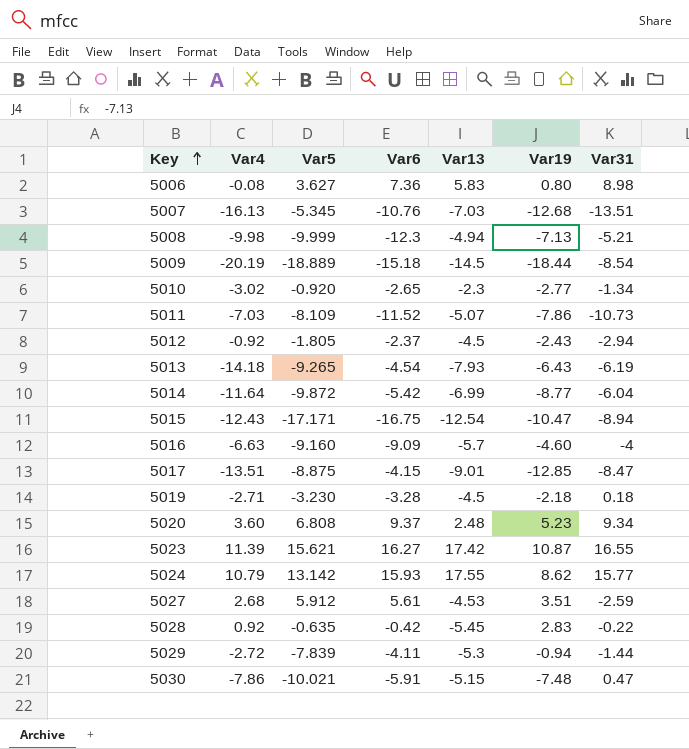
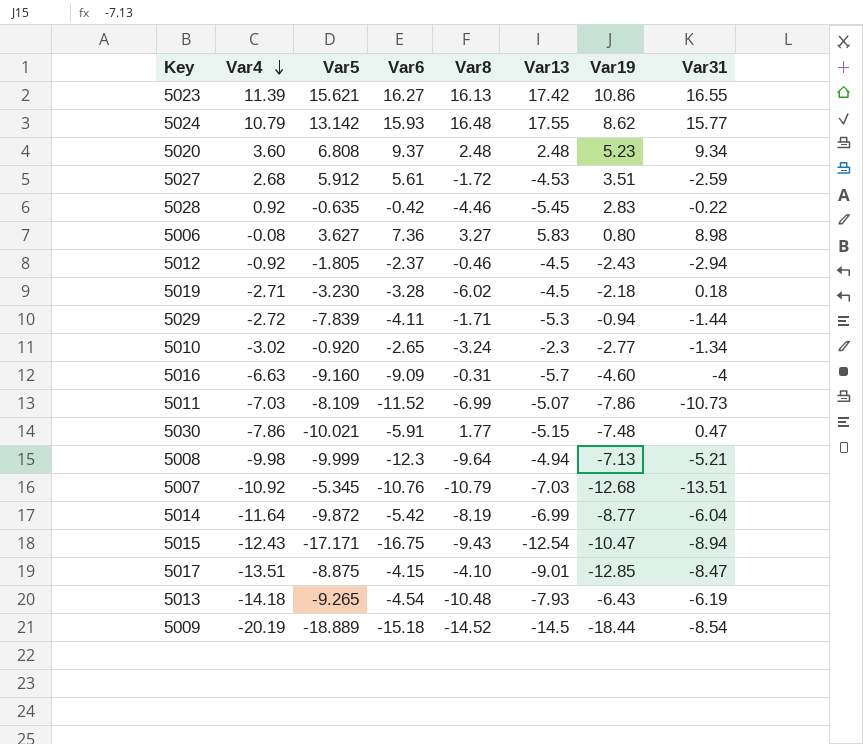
row order: Key ascending -> Var4 descending
column Var8 | position: none -> 5
5023 | Var19: 10.87 -> 10.86
5007 | Var4: -16.13 -> -10.92

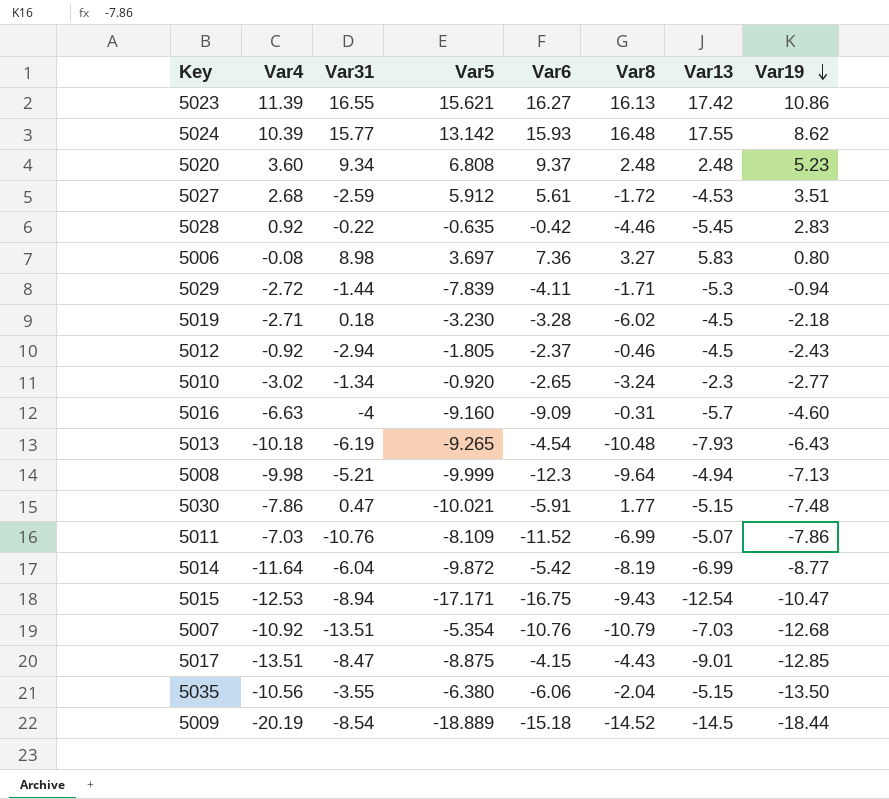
row order: Var4 descending -> Var19 descending
column Var31 | position: 8 -> 3
5024 | Var4: 10.79 -> 10.39
5006 | Var5: 3.627 -> 3.697
5013 | Var4: -14.18 -> -10.18
5011 | Var31: -10.73 -> -10.76
5015 | Var4: -12.43 -> -12.53
5007 | Var5: -5.345 -> -5.354
5017 | Var8: -4.10 -> -4.43
row 5035: none -> -10.56 | -3.55 | -6.380 | -6.06 | -2.04 | -5.15 | -13.50

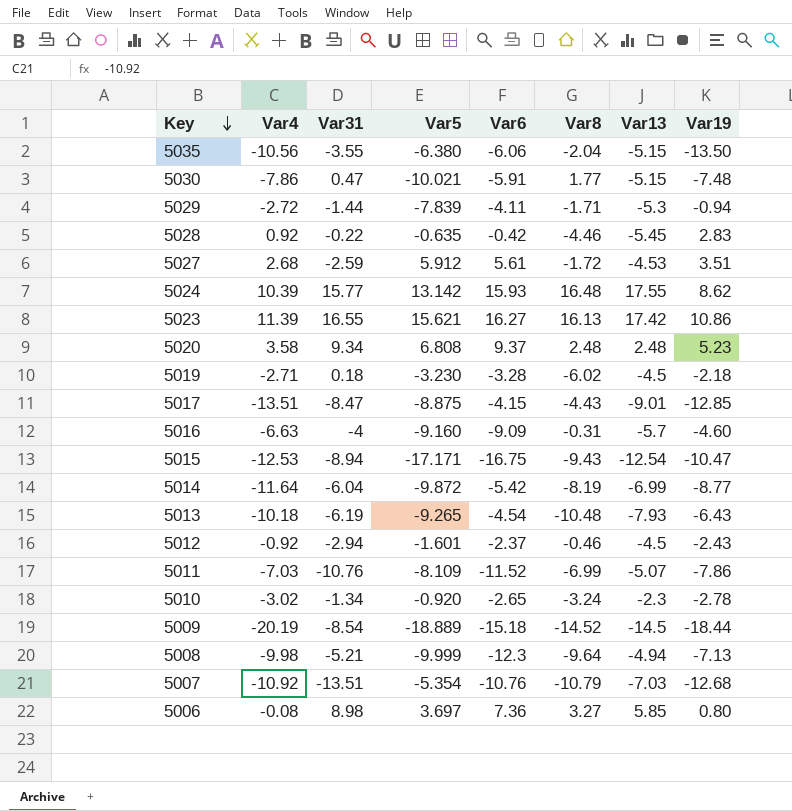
row order: Var19 descending -> Key descending
5020 | Var4: 3.60 -> 3.58
5012 | Var5: -1.805 -> -1.601
5010 | Var19: -2.77 -> -2.78
5006 | Var13: 5.83 -> 5.85

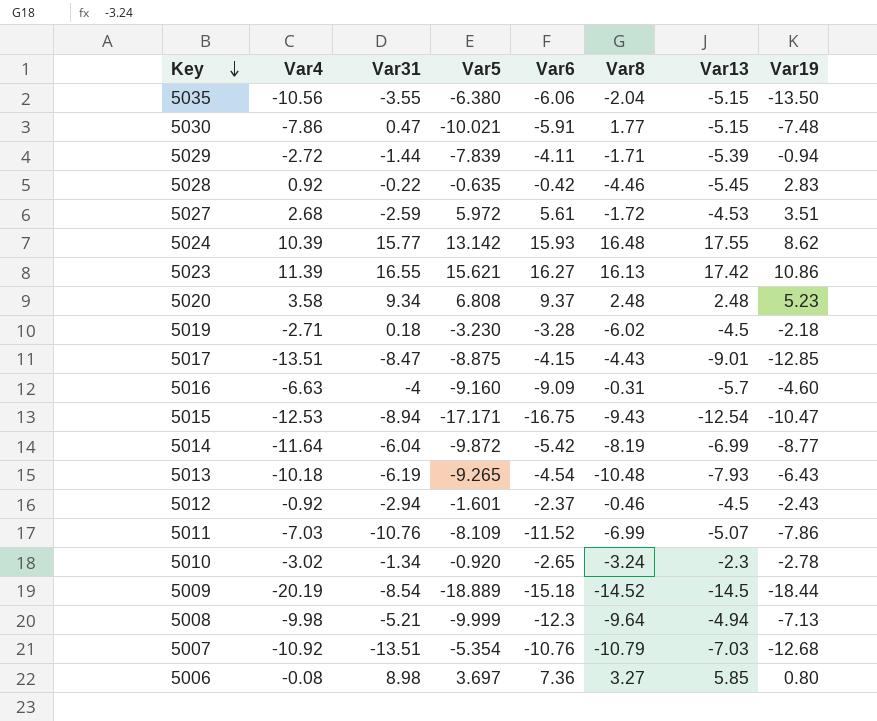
5029 | Var13: -5.3 -> -5.39
5027 | Var5: 5.912 -> 5.972

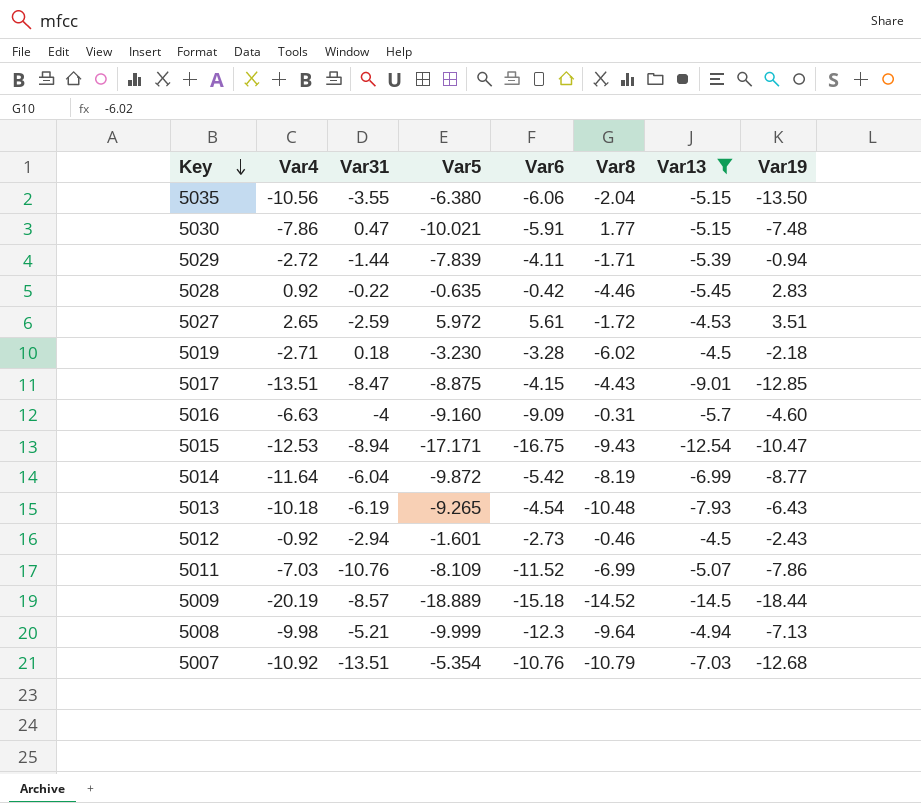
filter: none -> Var13 <= -4.5
5027 | Var4: 2.68 -> 2.65
5012 | Var6: -2.37 -> -2.73
5009 | Var31: -8.54 -> -8.57

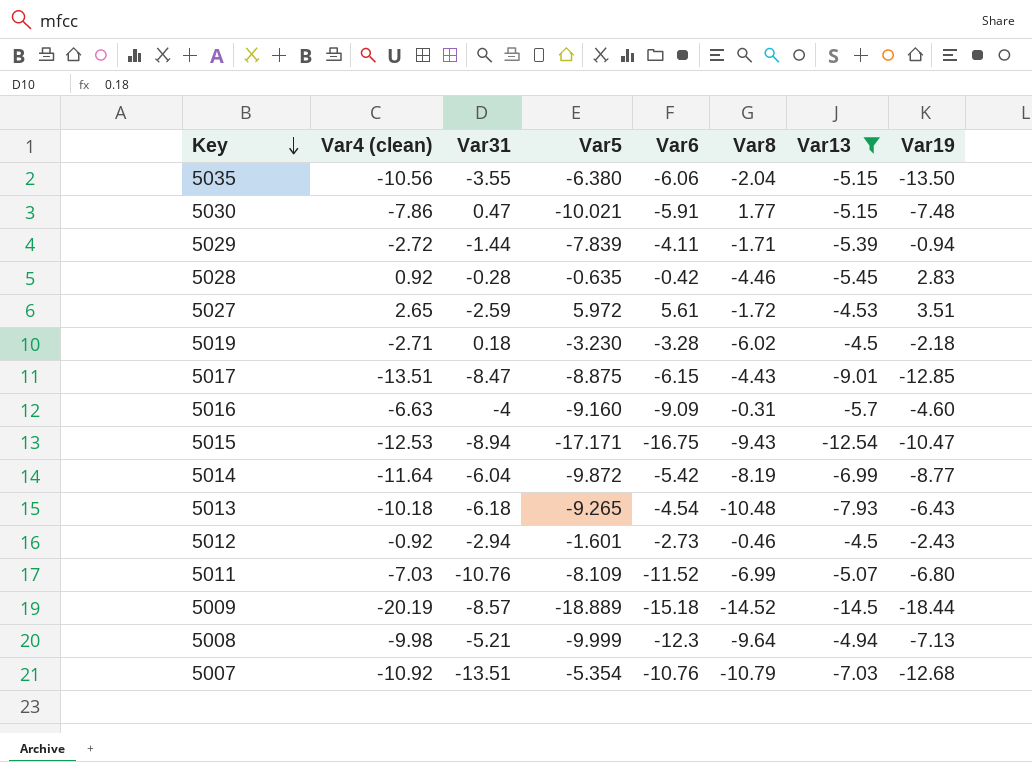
column name: Var4 -> Var4 (clean)
5028 | Var31: -0.22 -> -0.28
5017 | Var6: -4.15 -> -6.15
5013 | Var31: -6.19 -> -6.18
5011 | Var19: -7.86 -> -6.80

